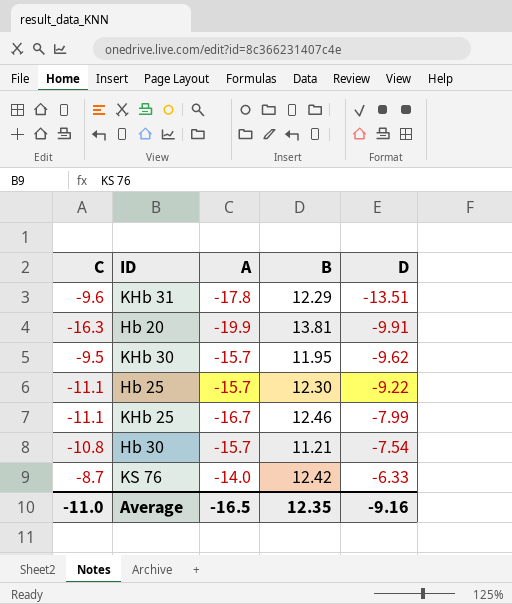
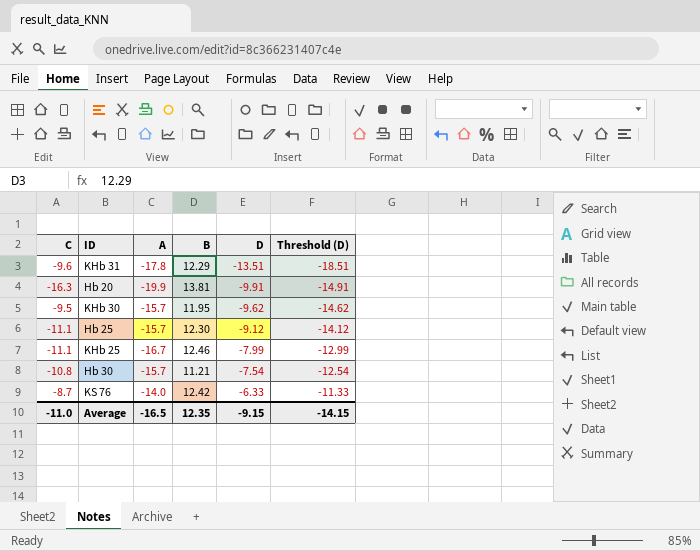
column Threshold (D) | formula: none -> [D] - 5
Hb 25 | D: -9.22 -> -9.12
Average | D: -9.16 -> -9.15

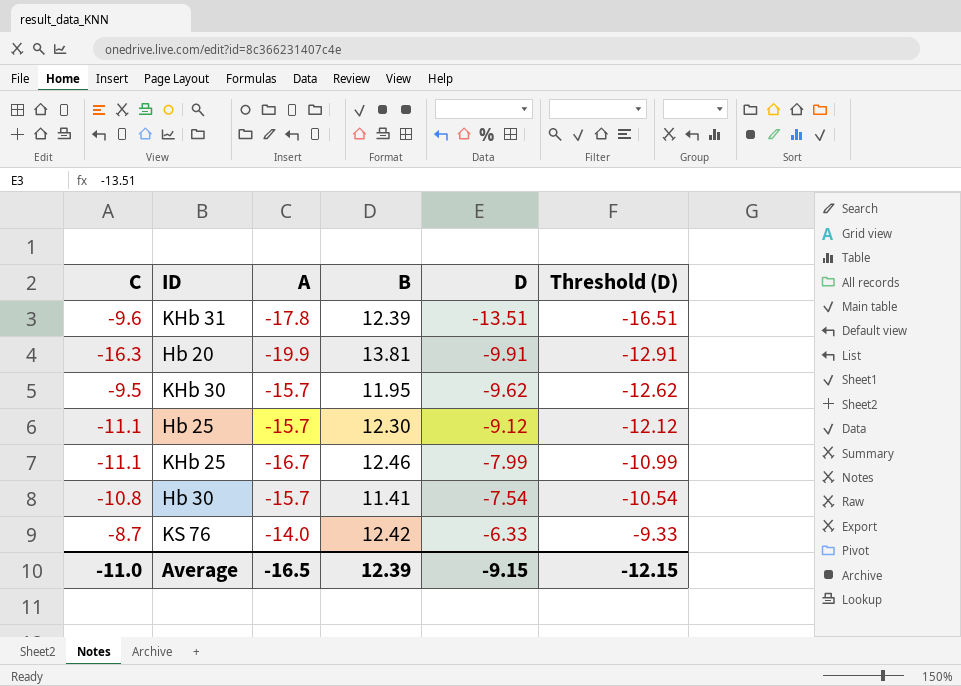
column Threshold (D) | formula: [D] - 5 -> [D] - 3
KHb 31 | B: 12.29 -> 12.39
Hb 30 | B: 11.21 -> 11.41
Average | B: 12.35 -> 12.39
Average | Threshold (D): -14.15 -> -12.15

